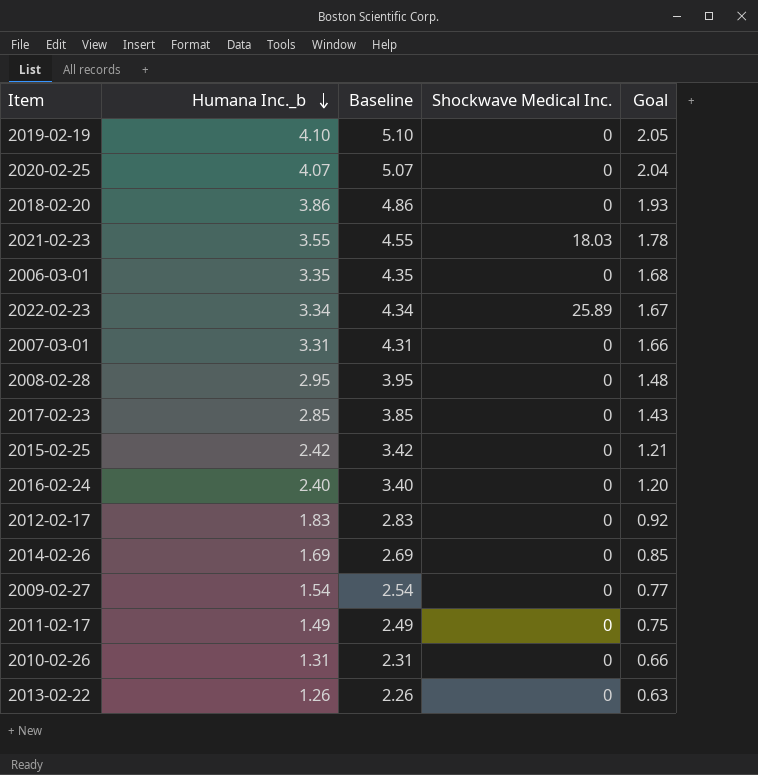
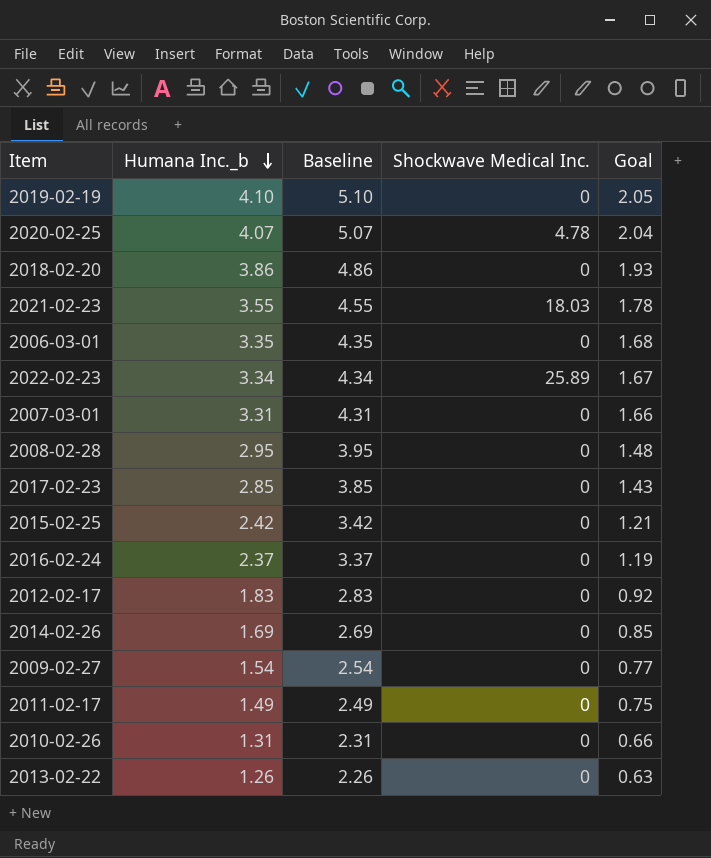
2020-02-25 | Shockwave Medical Inc.: 0 -> 4.78
2016-02-24 | Humana Inc._b: 2.40 -> 2.37
2016-02-24 | Baseline: 3.40 -> 3.37
2016-02-24 | Goal: 1.20 -> 1.19

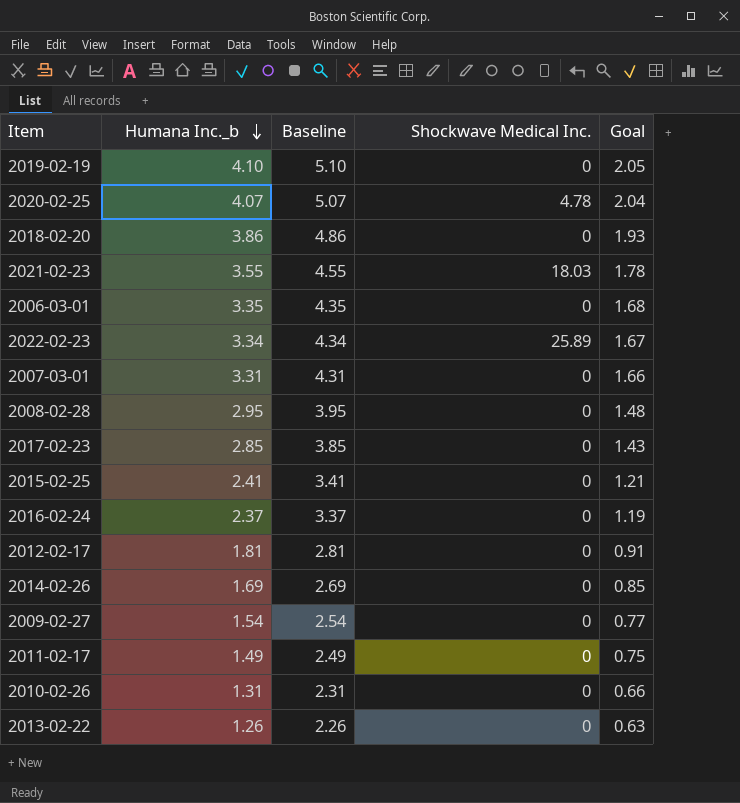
2015-02-25 | Humana Inc._b: 2.42 -> 2.41
2015-02-25 | Baseline: 3.42 -> 3.41
2012-02-17 | Humana Inc._b: 1.83 -> 1.81
2012-02-17 | Baseline: 2.83 -> 2.81
2012-02-17 | Goal: 0.92 -> 0.91

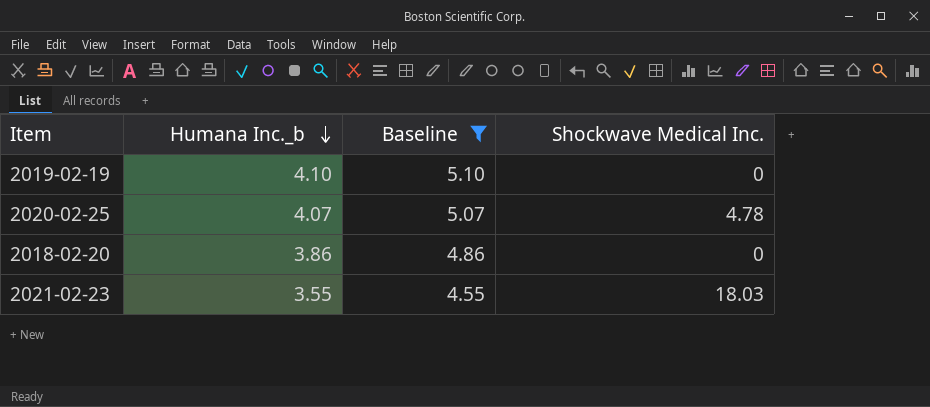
filter: none -> Baseline >= 4.55
column Goal | formula: [Humana Inc._b] * 0.5 -> none

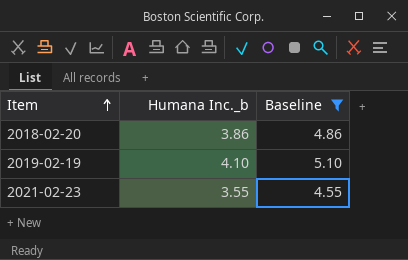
row order: Humana Inc._b descending -> Item ascending
column Shockwave Medical Inc. | position: 4 -> none
row 2020-02-25: 4.07 | 5.07 | 4.78 -> none

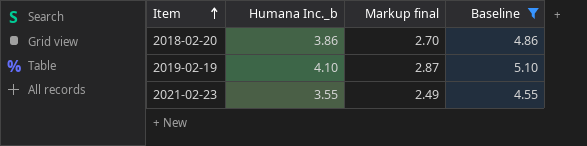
column Markup final | formula: none -> [Humana Inc._b] * 0.7

